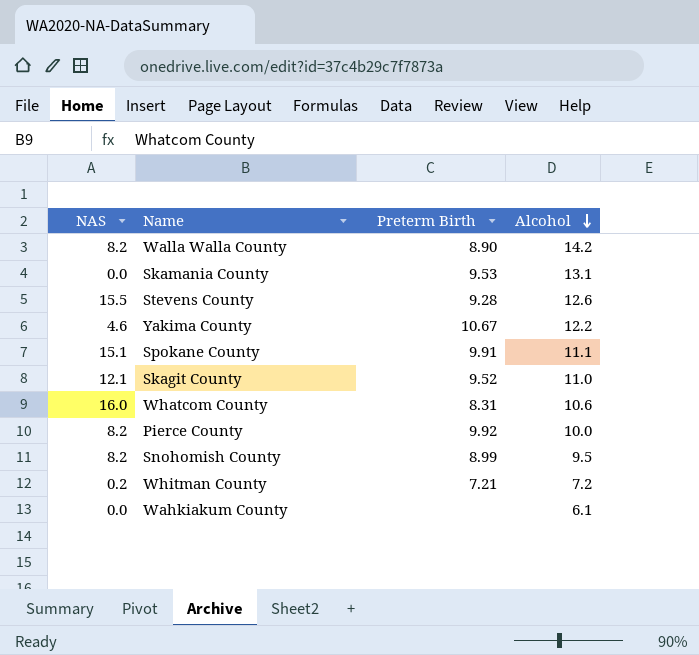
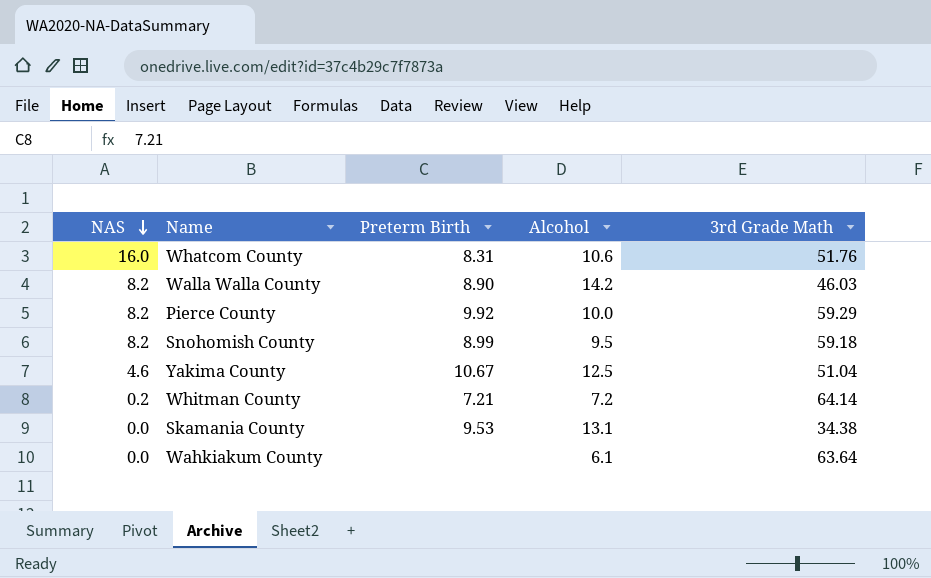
row order: Alcohol descending -> NAS descending
column 3rd Grade Math | position: none -> 5
row Stevens County: 15.5 | 9.28 | 12.6 -> none
row Spokane County: 15.1 | 9.91 | 11.1 -> none
row Skagit County: 12.1 | 9.52 | 11.0 -> none
Yakima County | Alcohol: 12.2 -> 12.5

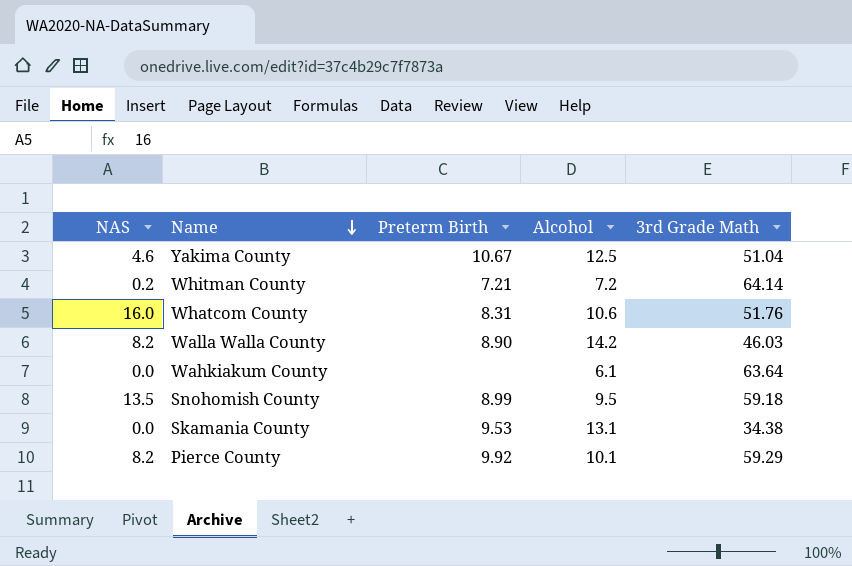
row order: NAS descending -> Name descending
Snohomish County | NAS: 8.2 -> 13.5
Pierce County | Alcohol: 10.0 -> 10.1

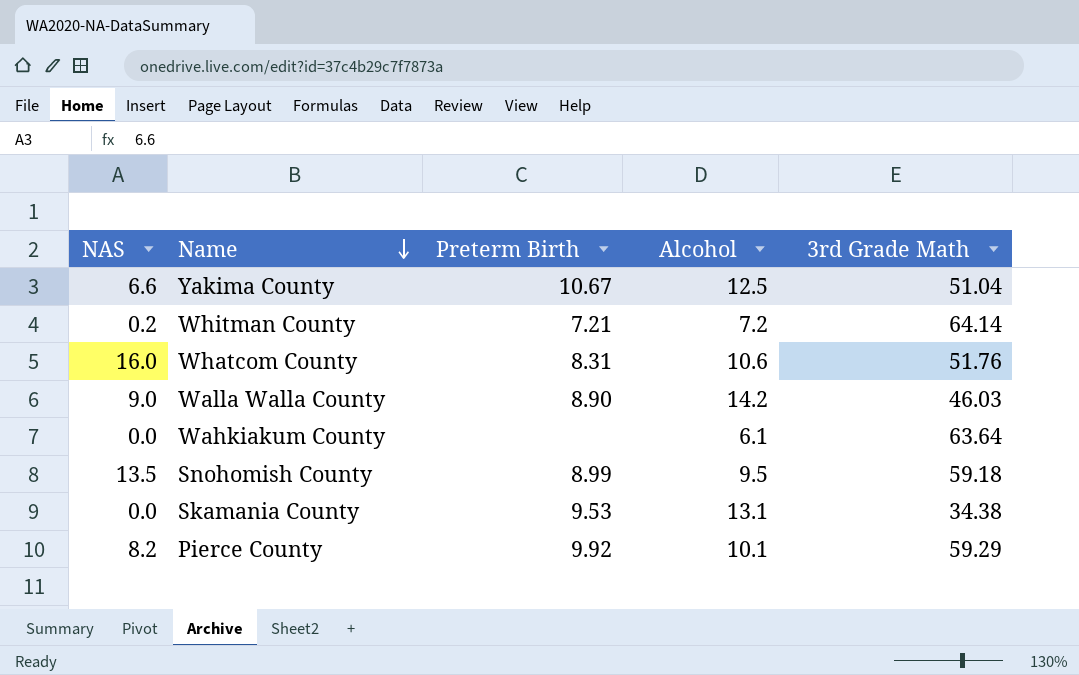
Yakima County | NAS: 4.6 -> 6.6
Walla Walla County | NAS: 8.2 -> 9.0

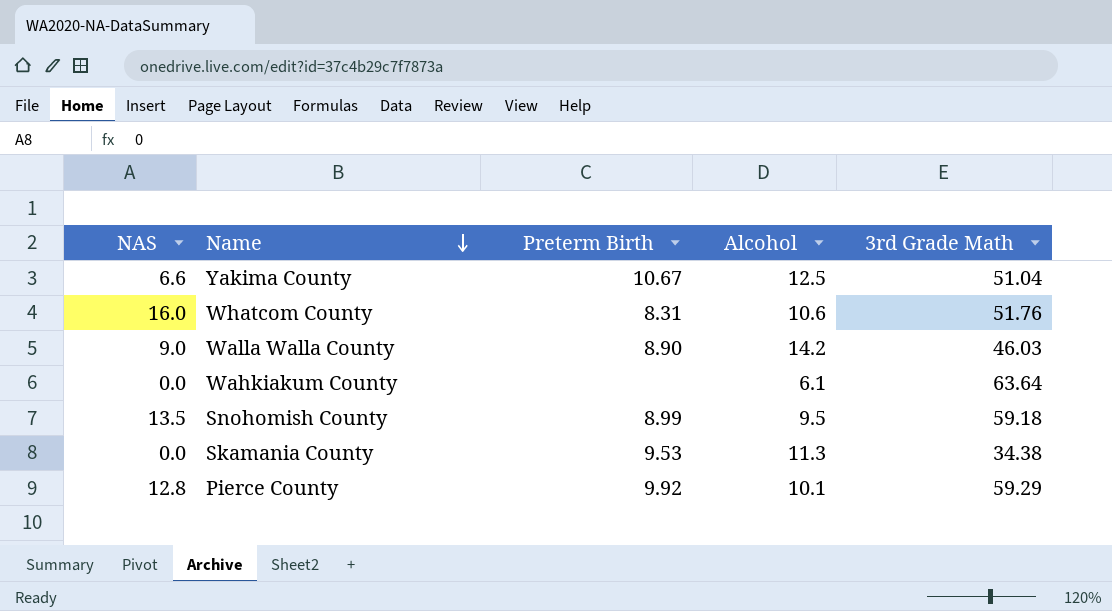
row Whitman County: 0.2 | 7.21 | 7.2 | 64.14 -> none
Skamania County | Alcohol: 13.1 -> 11.3
Pierce County | NAS: 8.2 -> 12.8

